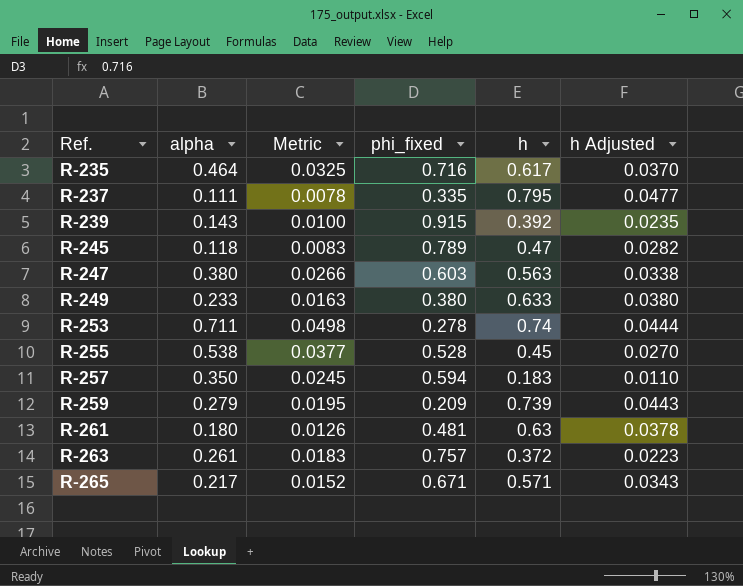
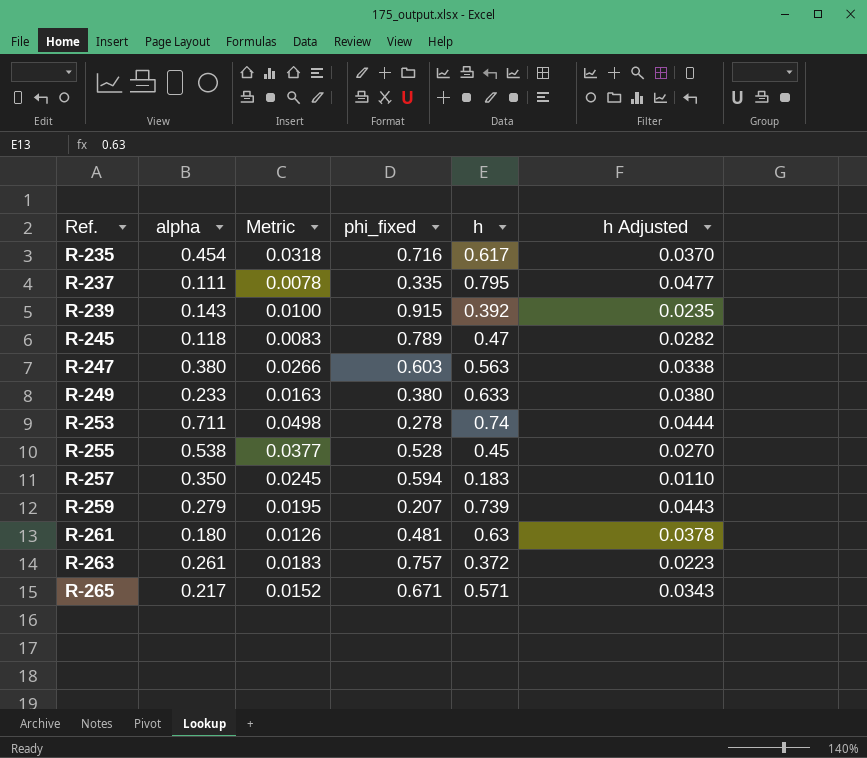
R-235 | alpha: 0.464 -> 0.454
R-235 | Metric: 0.0325 -> 0.0318
R-259 | phi_fixed: 0.209 -> 0.207

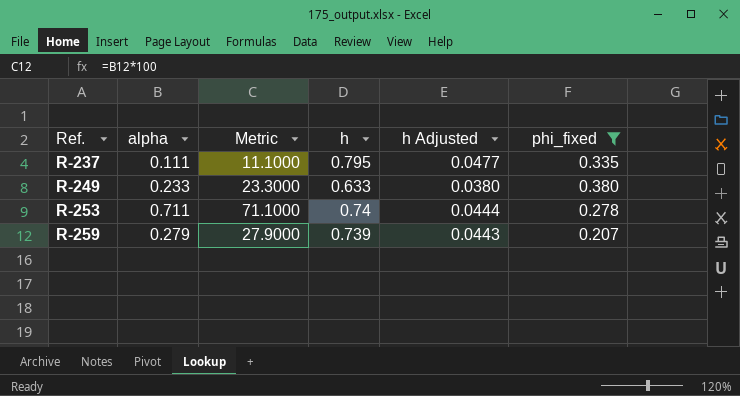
filter: none -> phi_fixed <= 0.380
column Metric | formula: [alpha] * 0.07 -> [alpha] * 100
column phi_fixed | position: 4 -> 6

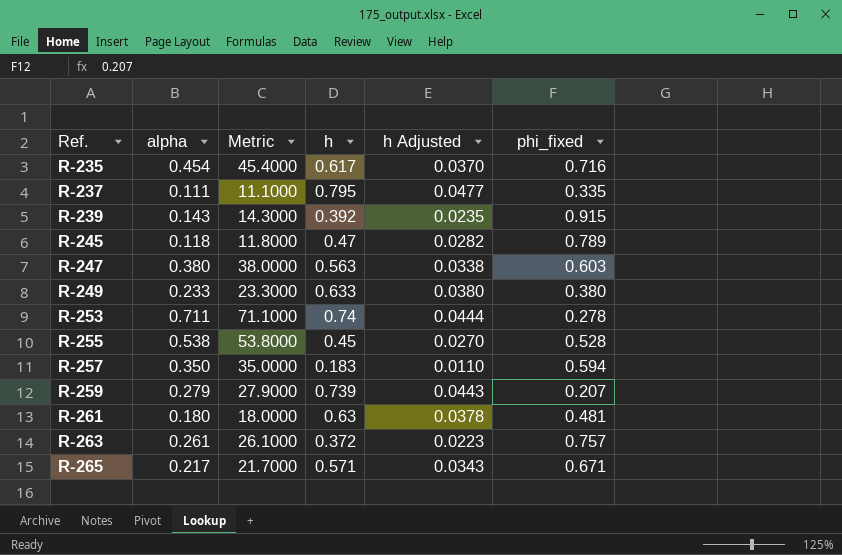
filter: phi_fixed <= 0.380 -> none

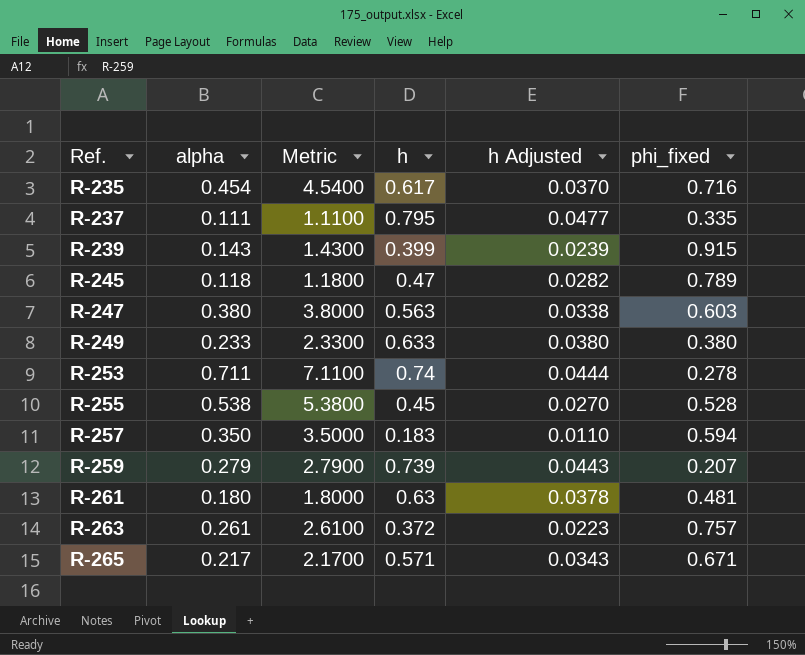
column Metric | formula: [alpha] * 100 -> [alpha] * 10
R-239 | h: 0.392 -> 0.399
R-239 | h Adjusted: 0.0235 -> 0.0239

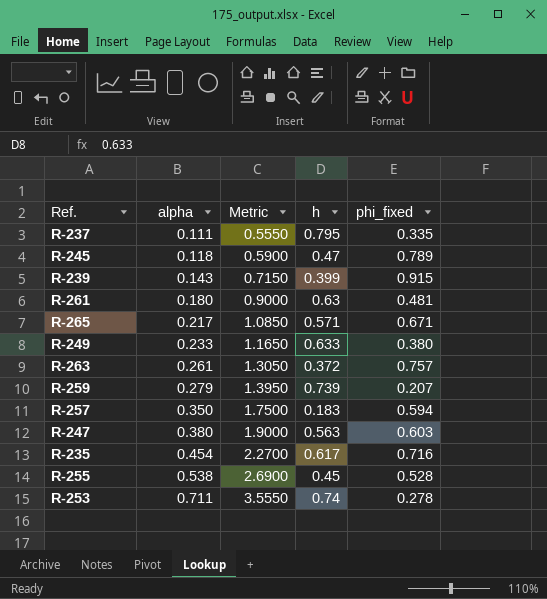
row order: Ref. ascending -> alpha ascending
column h Adjusted | formula: [h] * 0.06 -> none
column Metric | formula: [alpha] * 10 -> [alpha] * 5

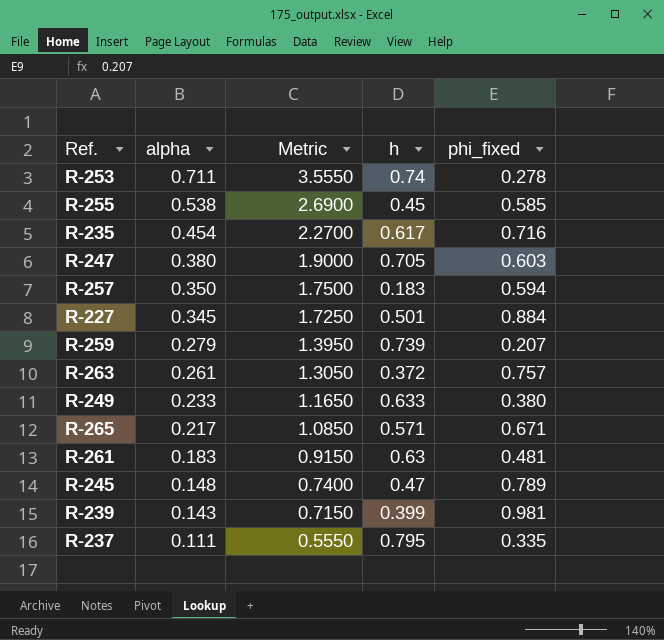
row order: alpha ascending -> alpha descending
R-255 | phi_fixed: 0.528 -> 0.585
R-247 | h: 0.563 -> 0.705
row R-227: none -> 0.345 | 1.7250 | 0.501 | 0.884
R-261 | alpha: 0.180 -> 0.183
R-261 | Metric: 0.9000 -> 0.9150
R-245 | alpha: 0.118 -> 0.148
R-245 | Metric: 0.5900 -> 0.7400
R-239 | phi_fixed: 0.915 -> 0.981

